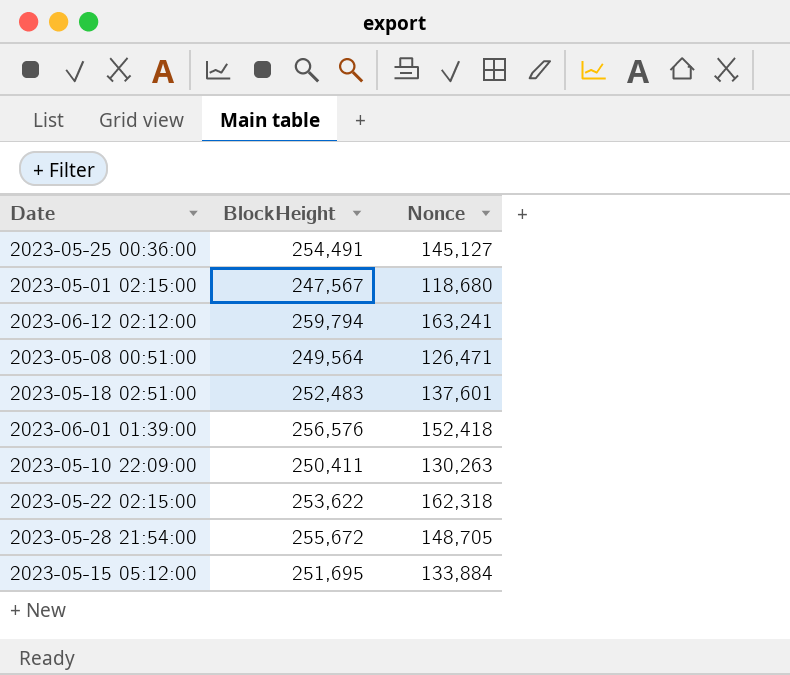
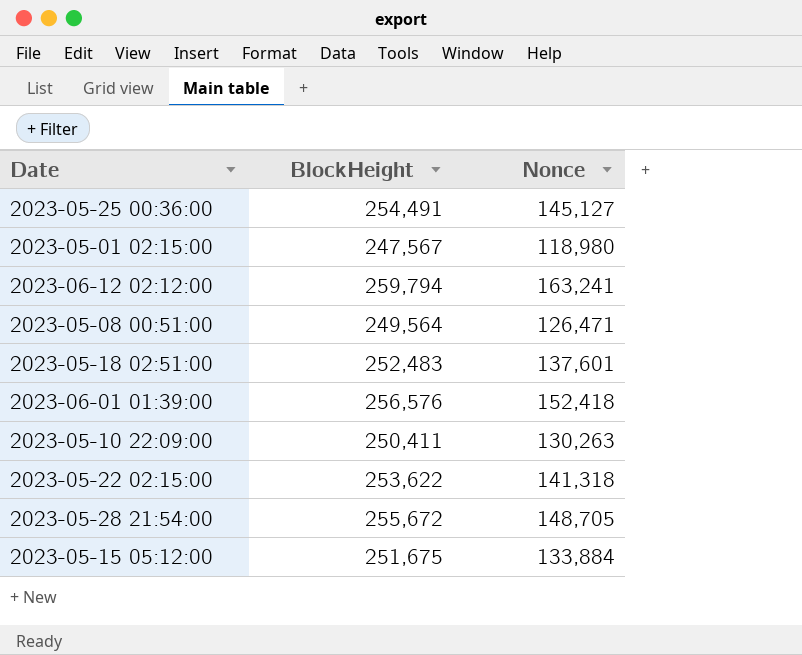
2023-05-01 02:15:00 | Nonce: 118,680 -> 118,980
2023-05-22 02:15:00 | Nonce: 162,318 -> 141,318
2023-05-15 05:12:00 | BlockHeight: 251,695 -> 251,675

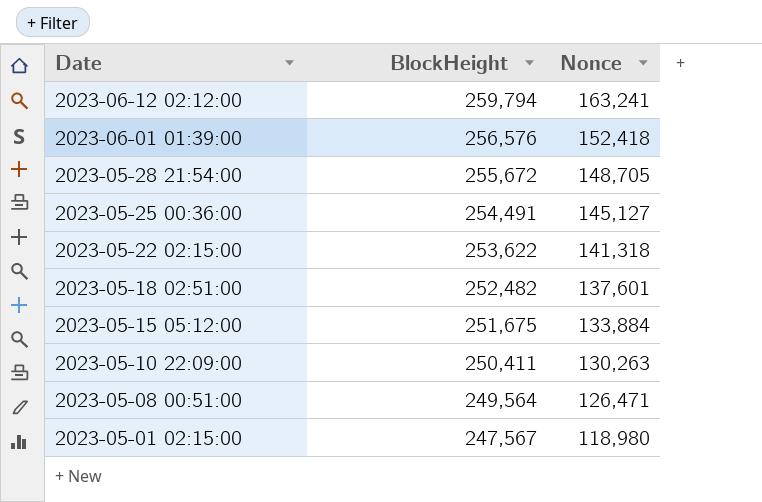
row order: none -> Date descending
2023-05-18 02:51:00 | BlockHeight: 252,483 -> 252,482

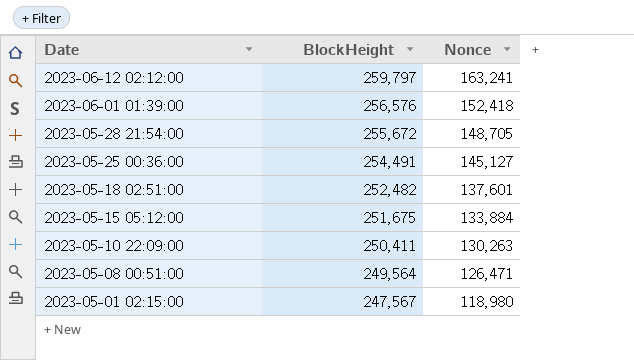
row 2023-05-22 02:15:00: 253,622 | 141,318 -> none
2023-06-12 02:12:00 | BlockHeight: 259,794 -> 259,797

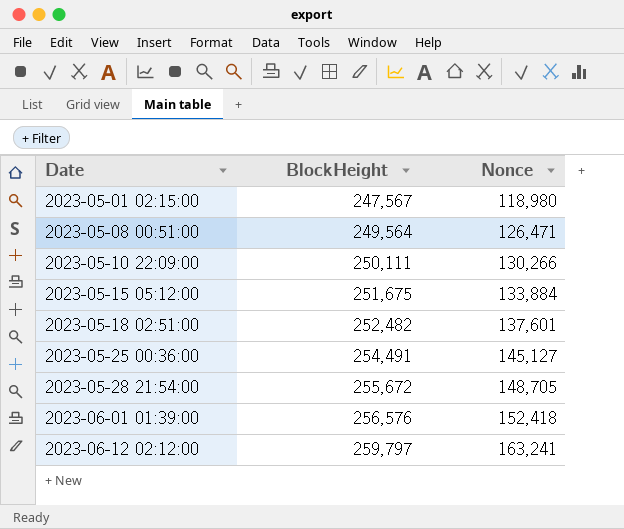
row order: Date descending -> Date ascending
2023-05-10 22:09:00 | BlockHeight: 250,411 -> 250,111
2023-05-10 22:09:00 | Nonce: 130,263 -> 130,266

